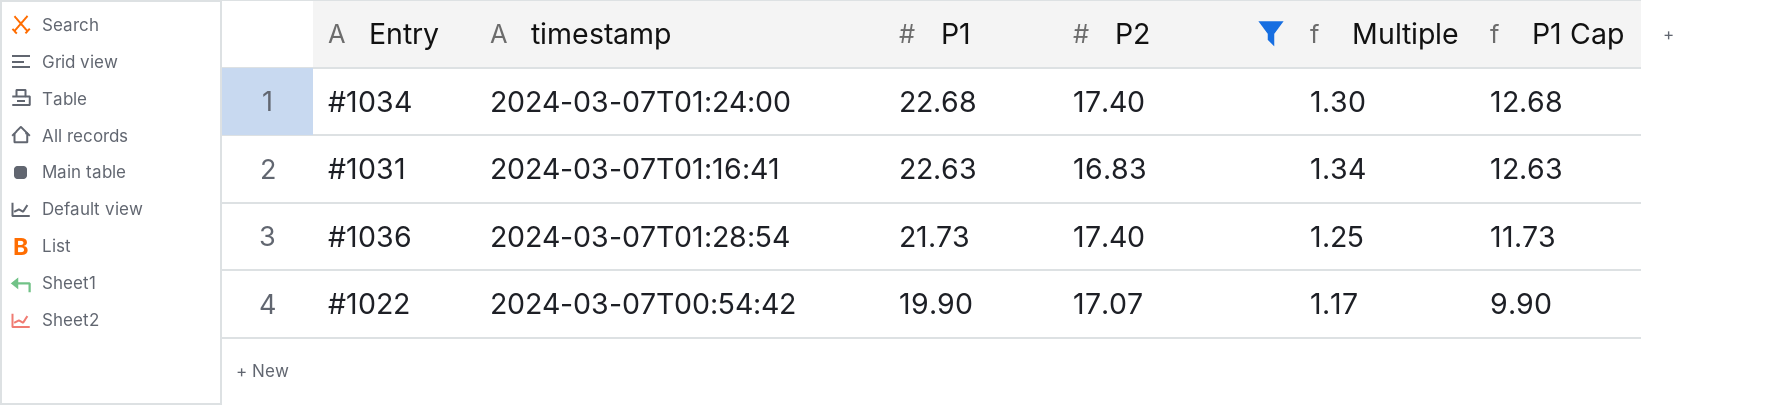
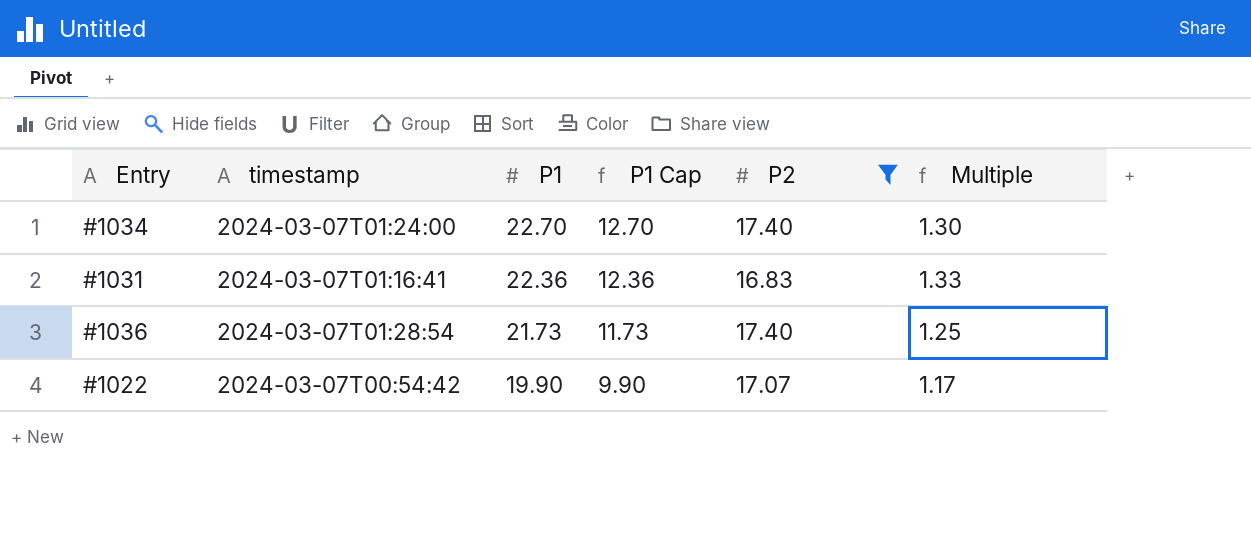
column P1 Cap | position: 6 -> 4
#1034 | P1: 22.68 -> 22.70
#1034 | P1 Cap: 12.68 -> 12.70
#1031 | P1: 22.63 -> 22.36
#1031 | P1 Cap: 12.63 -> 12.36
#1031 | Multiple: 1.34 -> 1.33

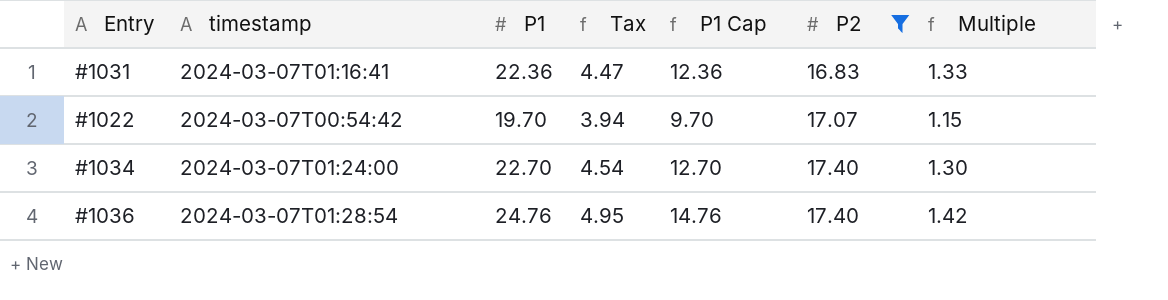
row order: P1 descending -> P2 ascending
column Tax | formula: none -> [P1] * 0.2
#1022 | P1: 19.90 -> 19.70
#1022 | P1 Cap: 9.90 -> 9.70
#1022 | Multiple: 1.17 -> 1.15
#1036 | P1: 21.73 -> 24.76
#1036 | P1 Cap: 11.73 -> 14.76
#1036 | Multiple: 1.25 -> 1.42

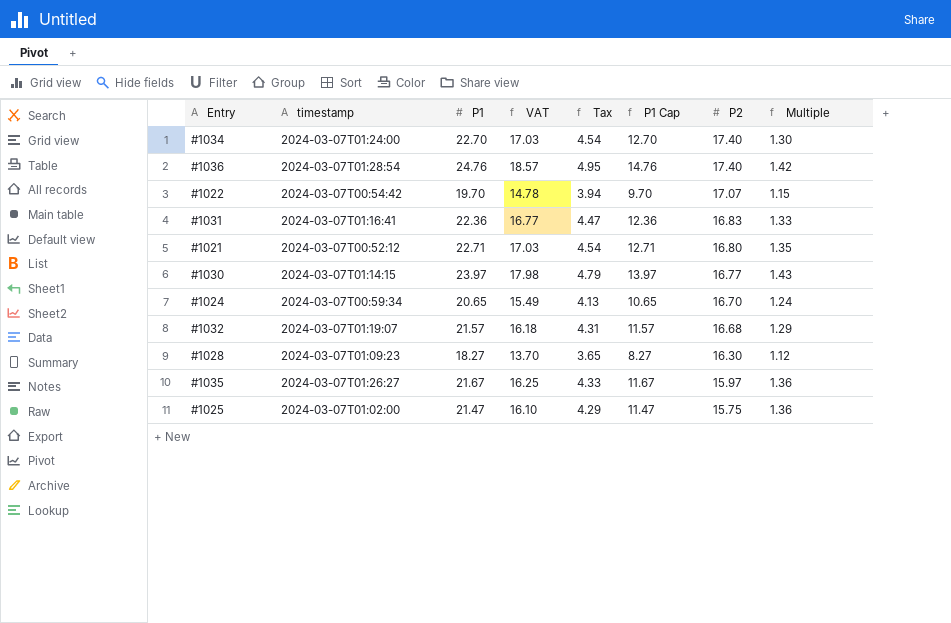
filter: P2 >= 16.83 -> none
row order: P2 ascending -> P2 descending
column VAT | formula: none -> [P1] * 0.75

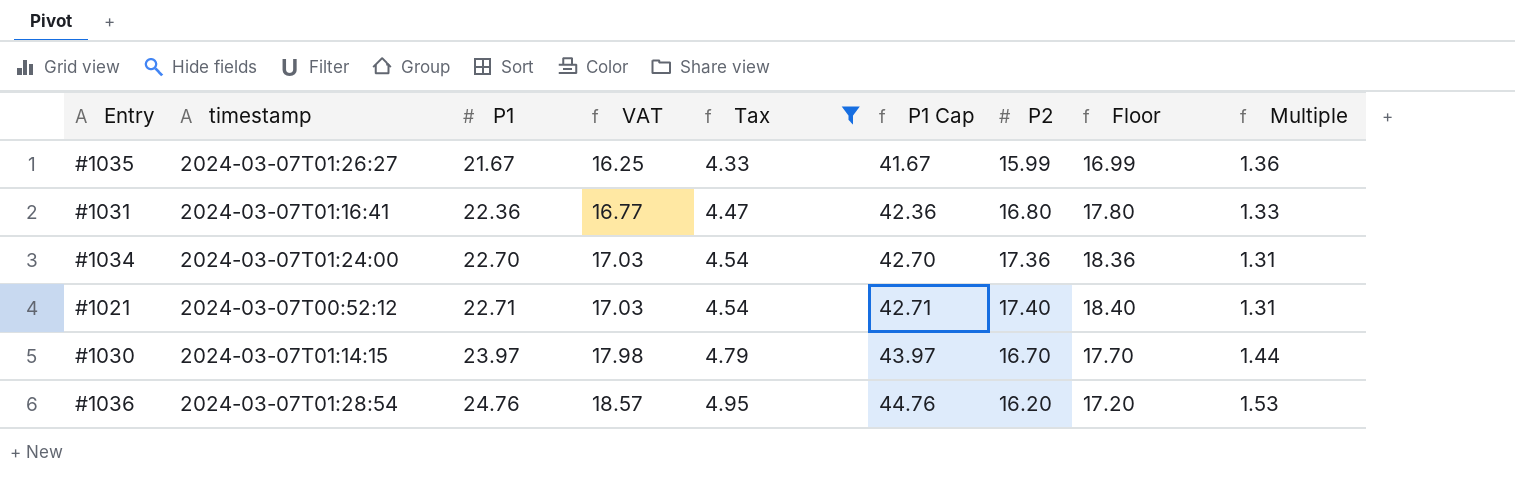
filter: none -> Tax >= 4.33
row order: P2 descending -> P1 ascending
column P1 Cap | formula: [P1] - 10 -> [P1] + 20
column Floor | formula: none -> [P2] + 1
#1035 | P2: 15.97 -> 15.99
#1031 | P2: 16.83 -> 16.80
#1034 | P2: 17.40 -> 17.36
#1034 | Multiple: 1.30 -> 1.31
#1021 | P2: 16.80 -> 17.40
#1021 | Multiple: 1.35 -> 1.31
#1030 | P2: 16.77 -> 16.70
#1030 | Multiple: 1.43 -> 1.44
#1036 | P2: 17.40 -> 16.20
#1036 | Multiple: 1.42 -> 1.53

